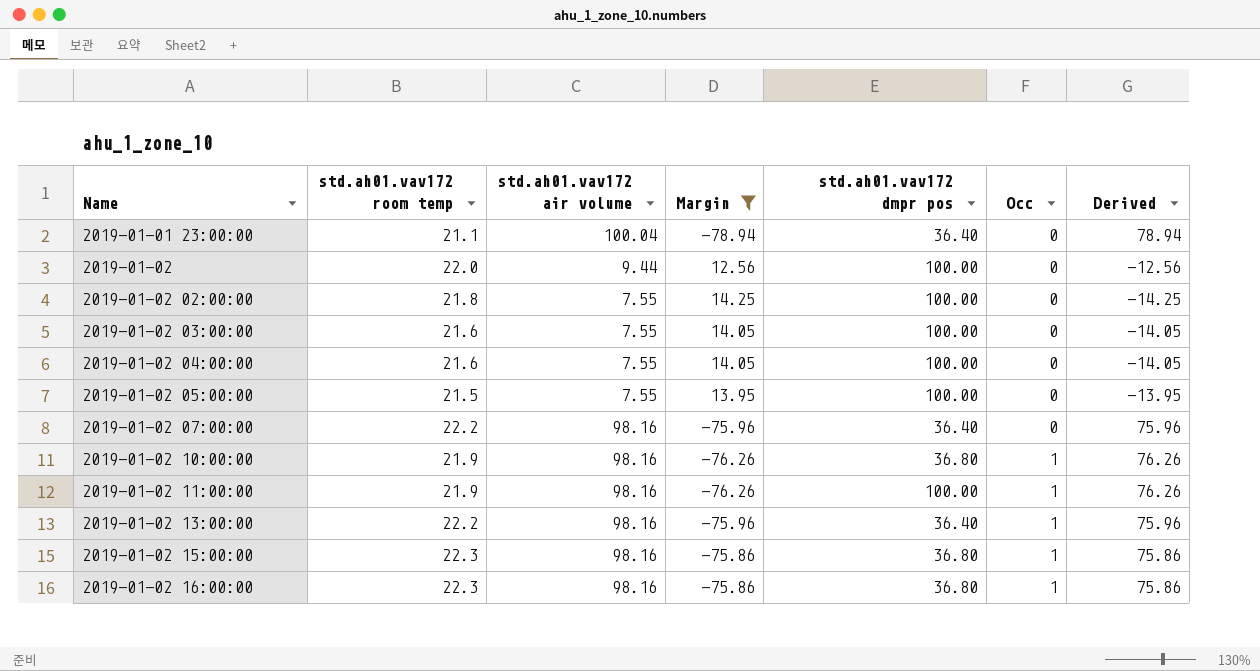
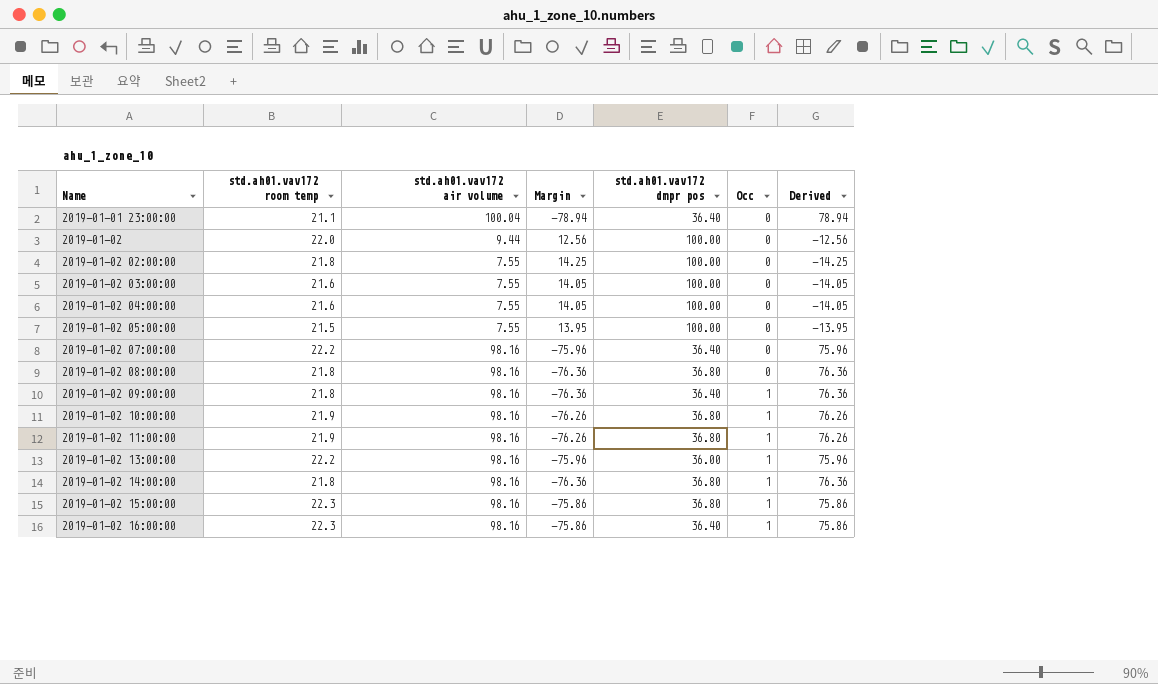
filter: Margin != -76.36 -> none
2019-01-02 11:00:00 | std.ah01.vav172 dmpr pos: 100.00 -> 36.80
2019-01-02 13:00:00 | std.ah01.vav172 dmpr pos: 36.40 -> 36.00
2019-01-02 16:00:00 | std.ah01.vav172 dmpr pos: 36.80 -> 36.40

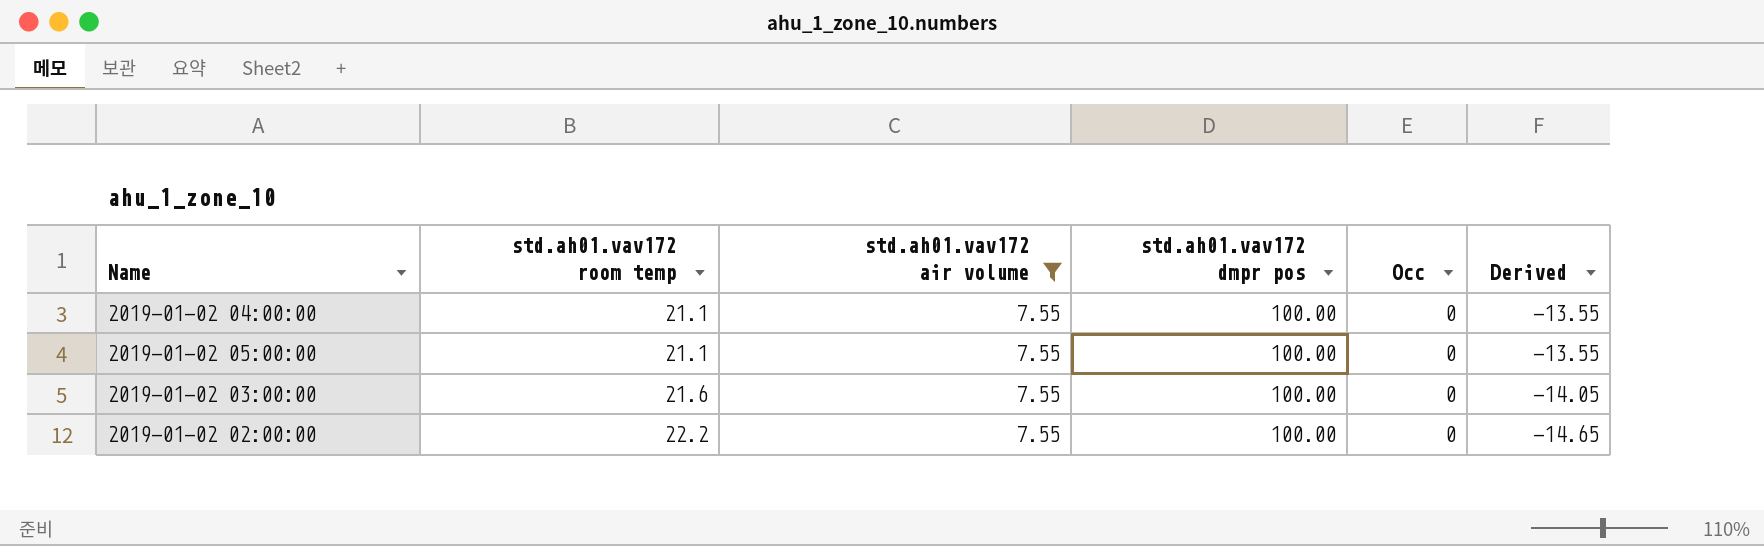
filter: none -> std.ah01.vav172 air volume = 7.55
row order: Name ascending -> std.ah01.vav172 room temp ascending
column Margin | formula: [std.ah01.vav172 room temp] - [std.ah01.vav172 air volume] -> none
2019-01-02 04:00:00 | std.ah01.vav172 room temp: 21.6 -> 21.1
2019-01-02 04:00:00 | Derived: -14.05 -> -13.55
2019-01-02 05:00:00 | std.ah01.vav172 room temp: 21.5 -> 21.1
2019-01-02 05:00:00 | Derived: -13.95 -> -13.55
2019-01-02 02:00:00 | std.ah01.vav172 room temp: 21.8 -> 22.2
2019-01-02 02:00:00 | Derived: -14.25 -> -14.65

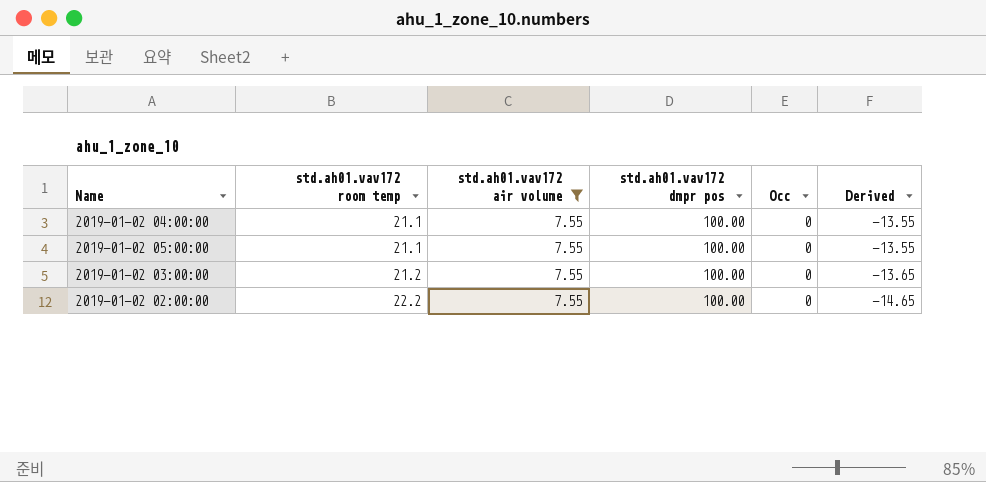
2019-01-02 03:00:00 | std.ah01.vav172 room temp: 21.6 -> 21.2
2019-01-02 03:00:00 | Derived: -14.05 -> -13.65

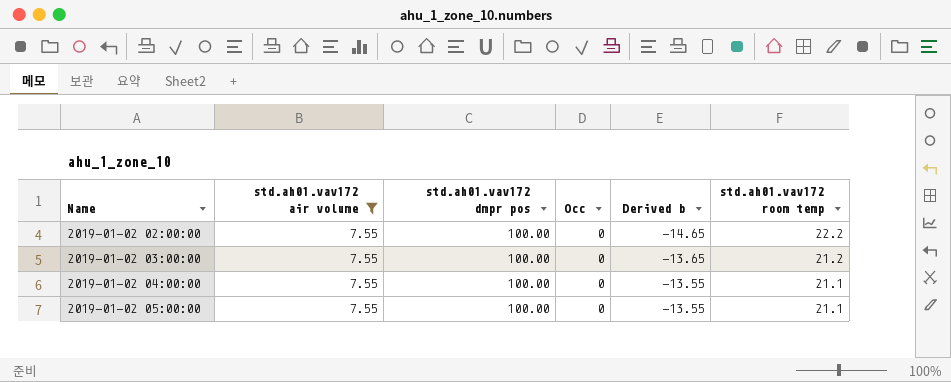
row order: std.ah01.vav172 room temp ascending -> Name ascending
column name: Derived -> Derived b
column std.ah01.vav172 room temp | position: 2 -> 6

